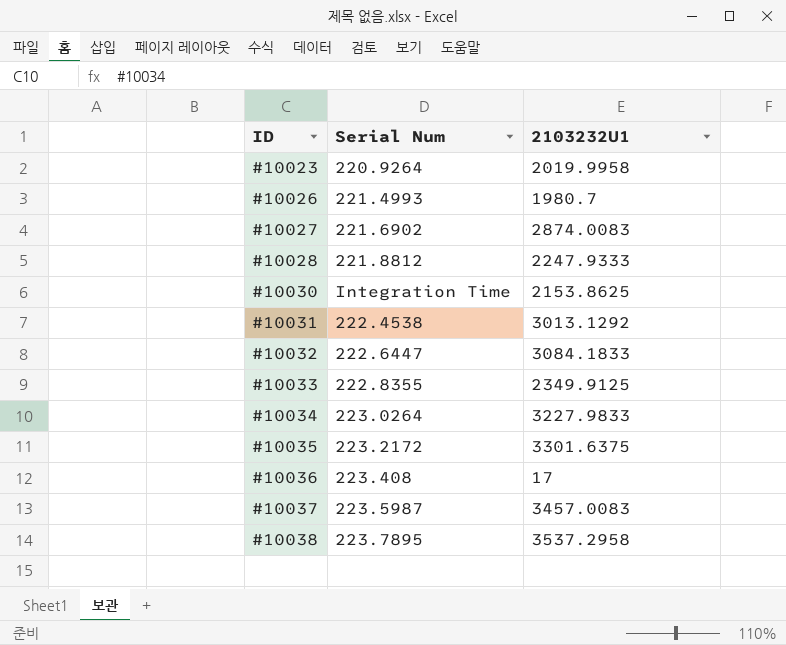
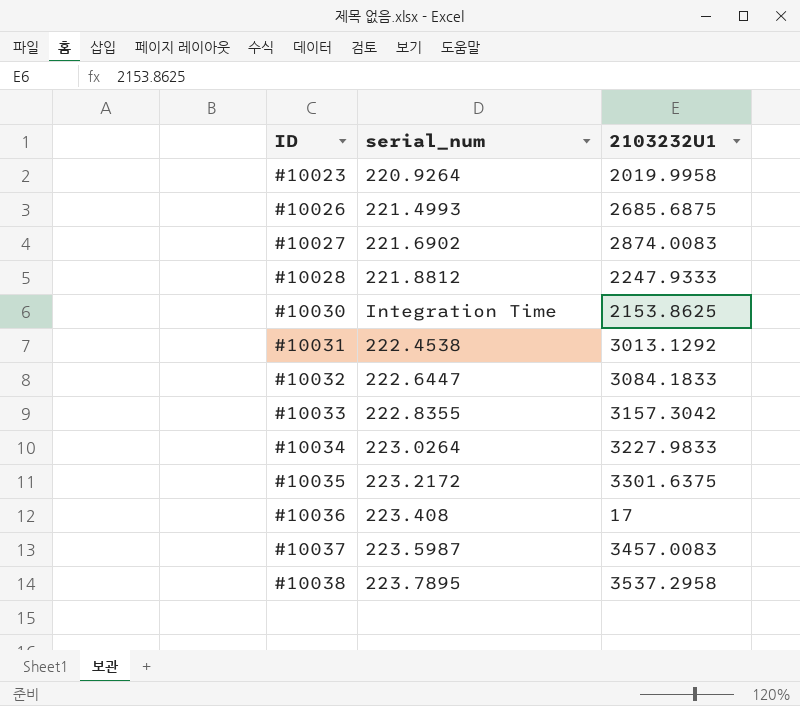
column name: Serial Num -> serial_num
#10026 | 2103232U1: 1980.7 -> 2685.6875
#10033 | 2103232U1: 2349.9125 -> 3157.3042

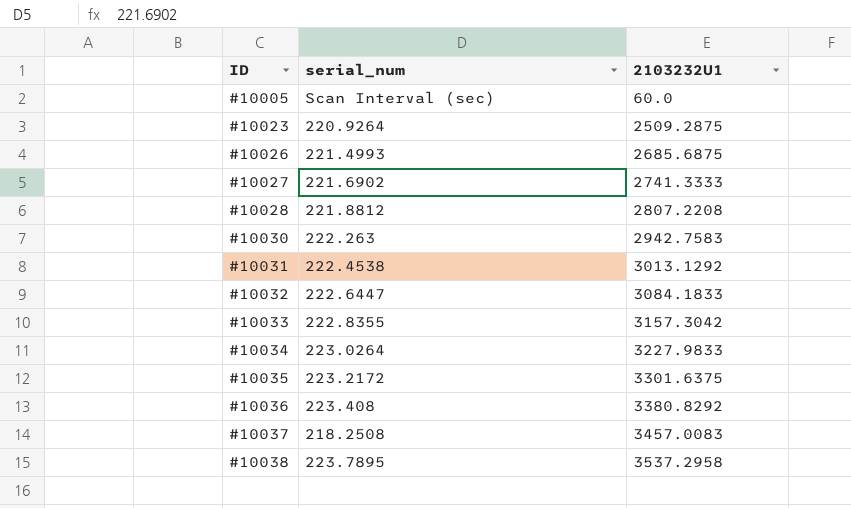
row #10005: none -> Scan Interval (sec) | 60.0
#10023 | 2103232U1: 2019.9958 -> 2509.2875
#10027 | 2103232U1: 2874.0083 -> 2741.3333
#10028 | 2103232U1: 2247.9333 -> 2807.2208
#10030 | serial_num: Integration Time -> 222.263
#10030 | 2103232U1: 2153.8625 -> 2942.7583
#10036 | 2103232U1: 17 -> 3380.8292
#10037 | serial_num: 223.5987 -> 218.2508

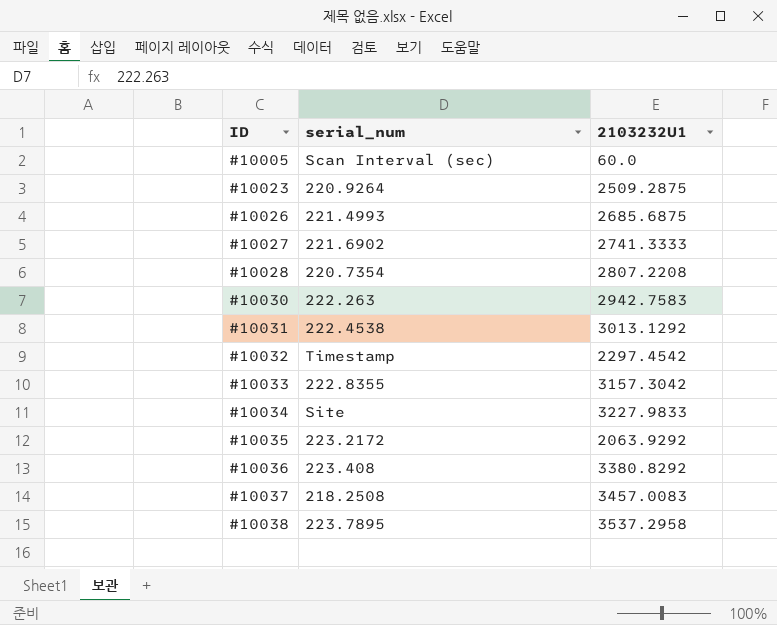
#10028 | serial_num: 221.8812 -> 220.7354
#10032 | serial_num: 222.6447 -> Timestamp
#10032 | 2103232U1: 3084.1833 -> 2297.4542
#10034 | serial_num: 223.0264 -> Site
#10035 | 2103232U1: 3301.6375 -> 2063.9292

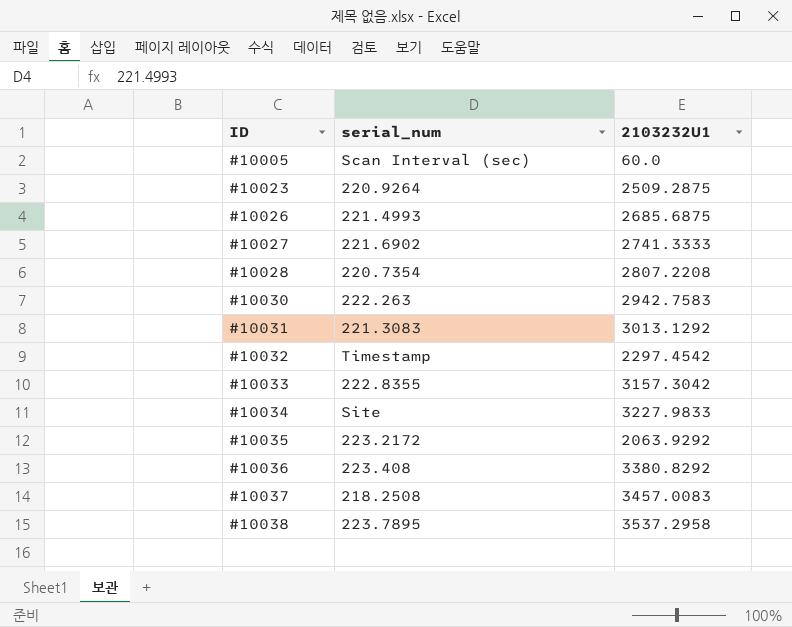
#10031 | serial_num: 222.4538 -> 221.3083

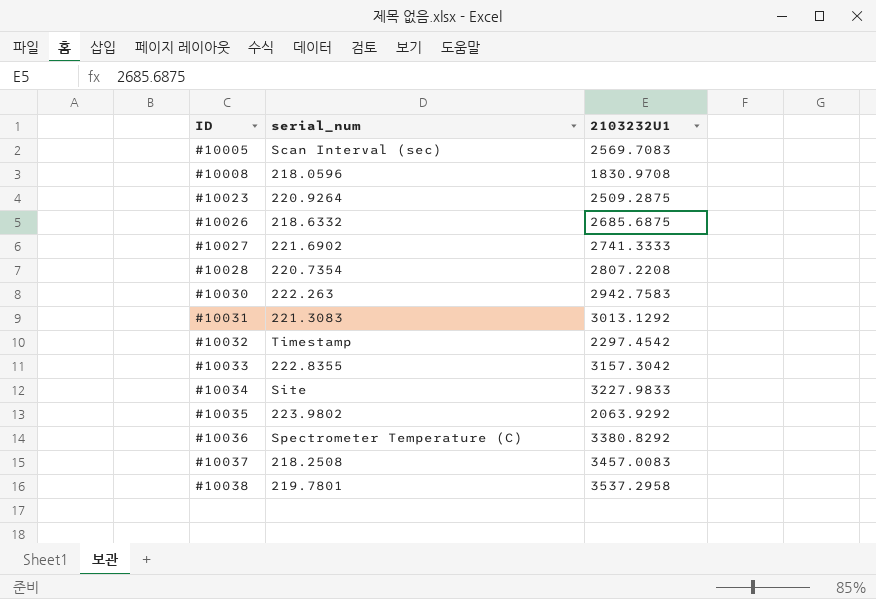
#10005 | 2103232U1: 60.0 -> 2569.7083
row #10008: none -> 218.0596 | 1830.9708
#10026 | serial_num: 221.4993 -> 218.6332
#10035 | serial_num: 223.2172 -> 223.9802
#10036 | serial_num: 223.408 -> Spectrometer Temperature (C)
#10038 | serial_num: 223.7895 -> 219.7801

